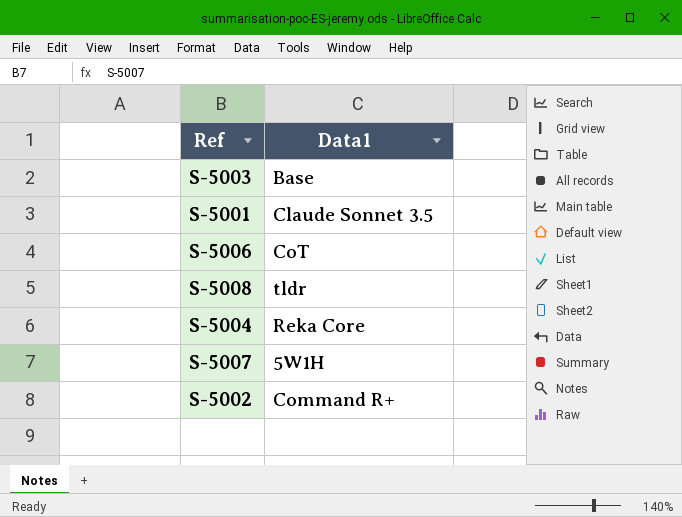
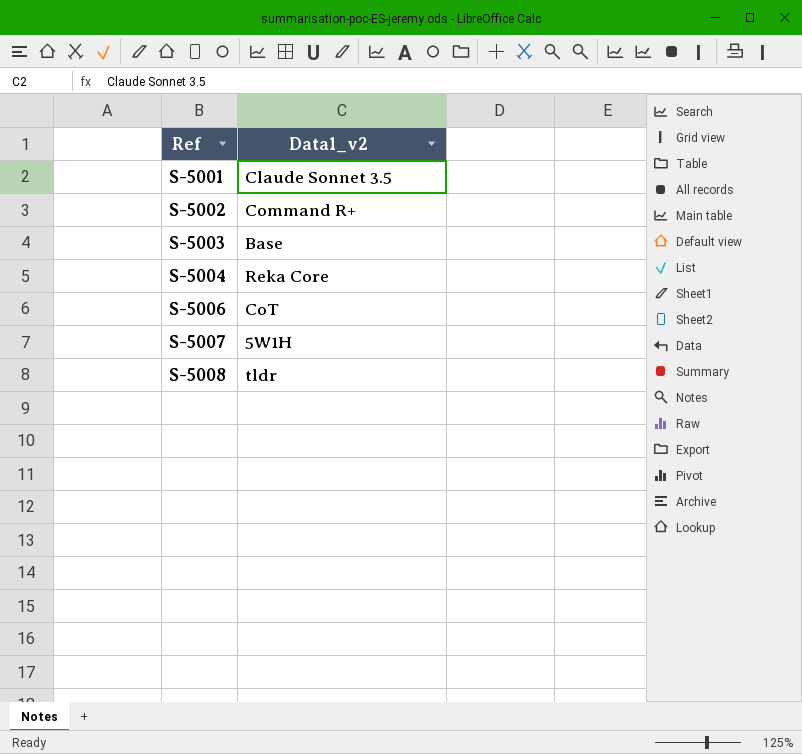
row order: none -> Ref ascending
column name: Data1 -> Data1_v2

